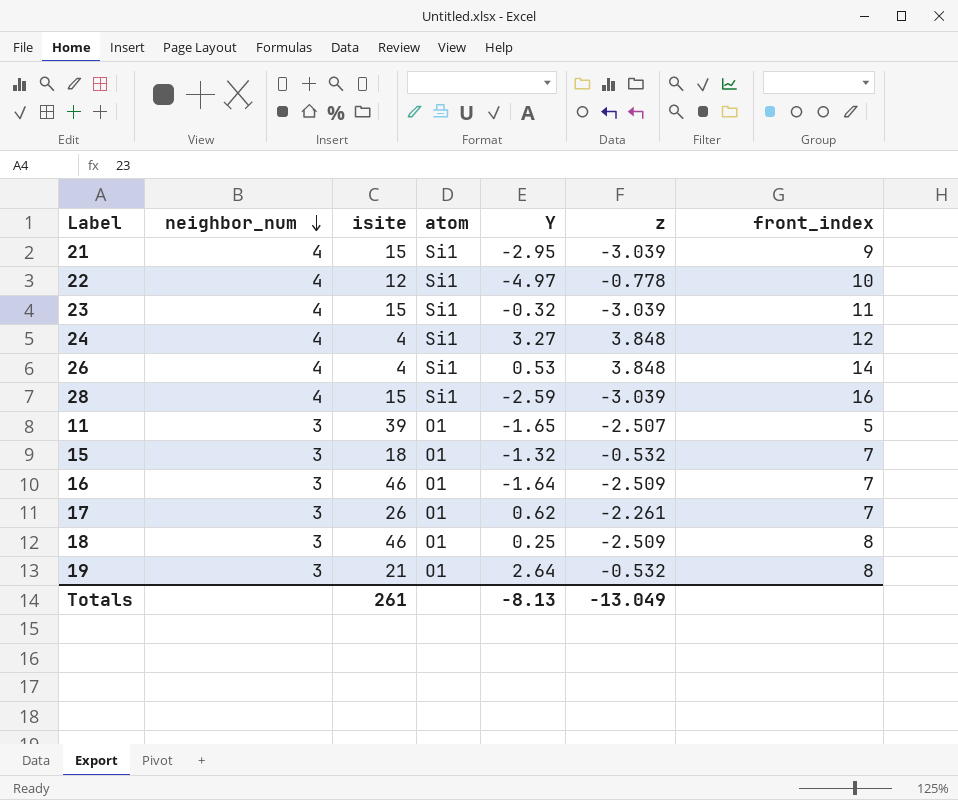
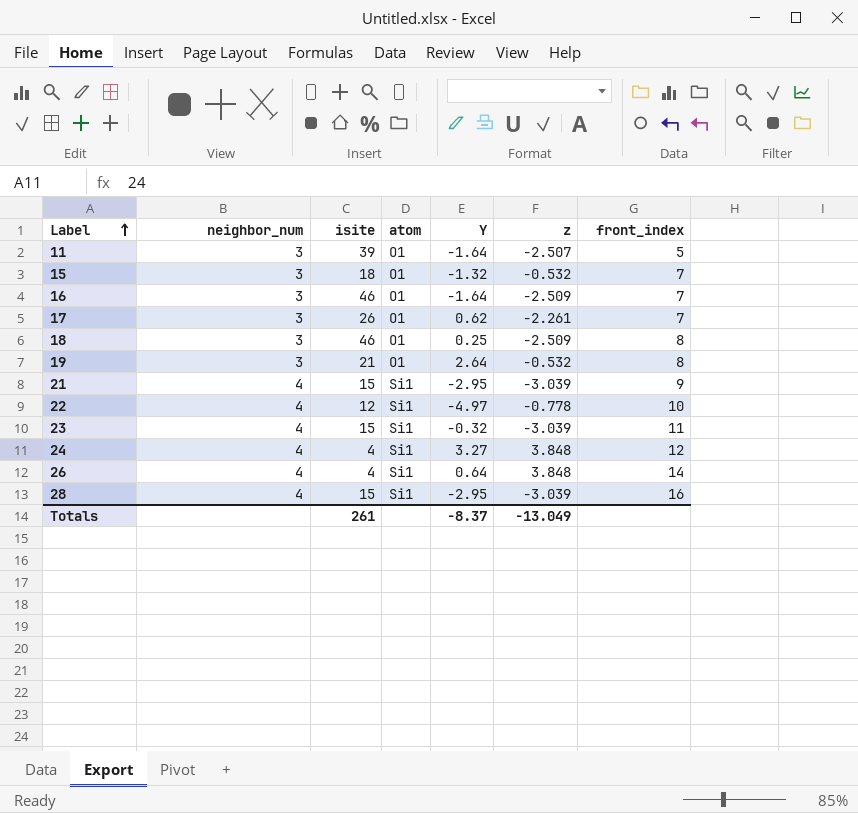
row order: neighbor_num descending -> Label ascending
11 | Y: -1.65 -> -1.64
26 | Y: 0.53 -> 0.64
28 | Y: -2.59 -> -2.95
Totals | Y: -8.13 -> -8.37

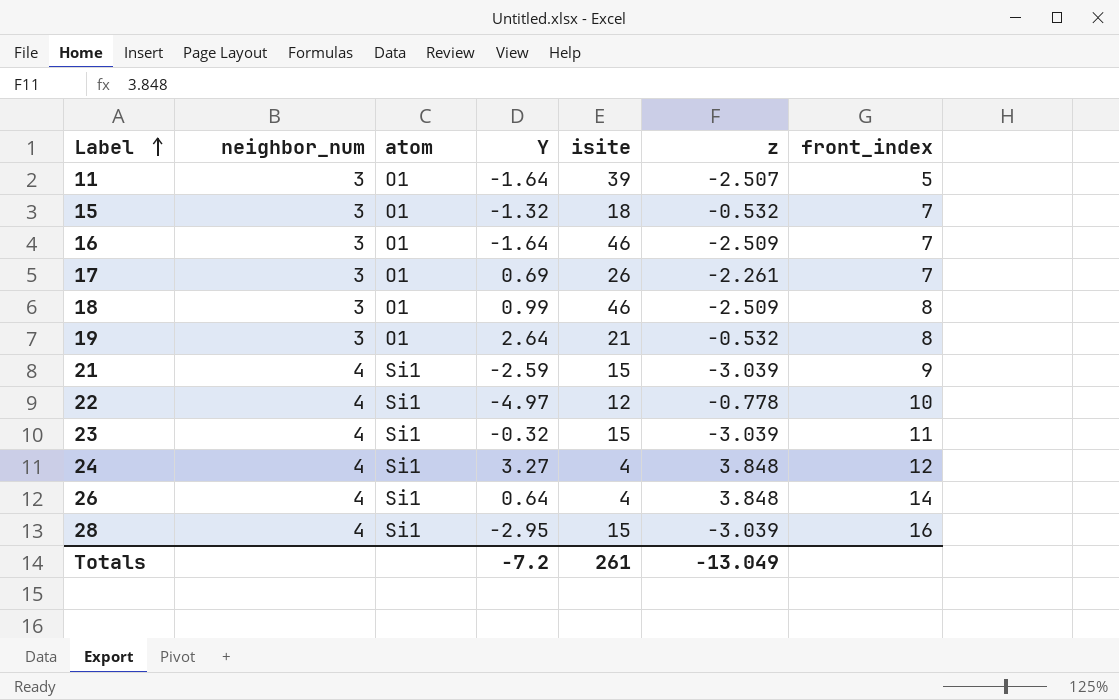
column isite | position: 3 -> 5
17 | Y: 0.62 -> 0.69
18 | Y: 0.25 -> 0.99
21 | Y: -2.95 -> -2.59
Totals | Y: -8.37 -> -7.2

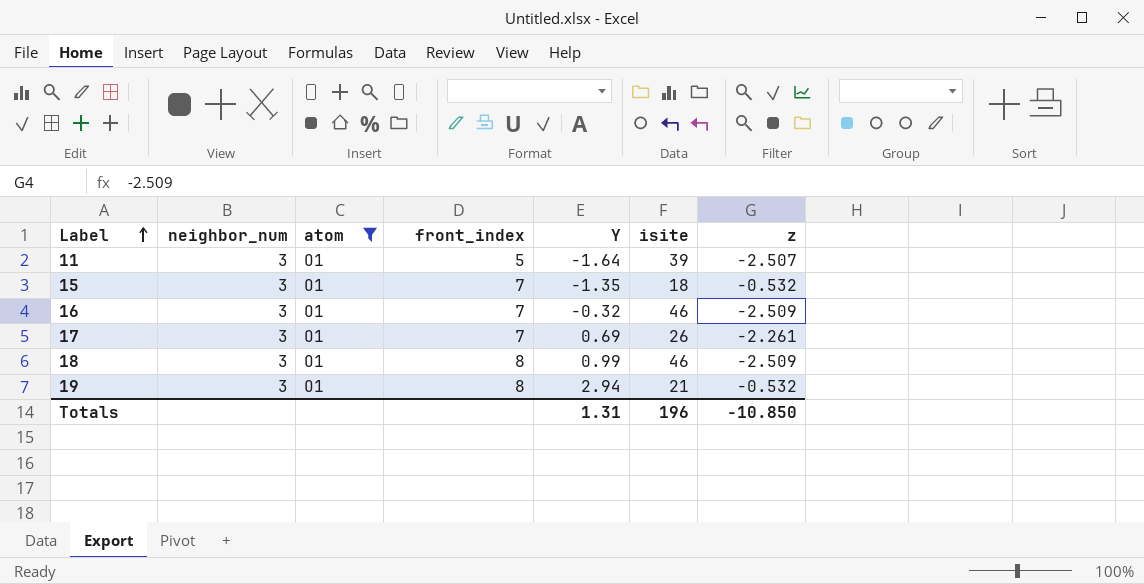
filter: none -> atom = O1
column front_index | position: 7 -> 4
15 | Y: -1.32 -> -1.35
16 | Y: -1.64 -> -0.32
19 | Y: 2.64 -> 2.94
Totals | Y: -7.2 -> 1.31
Totals | isite: 261 -> 196
Totals | z: -13.049 -> -10.850

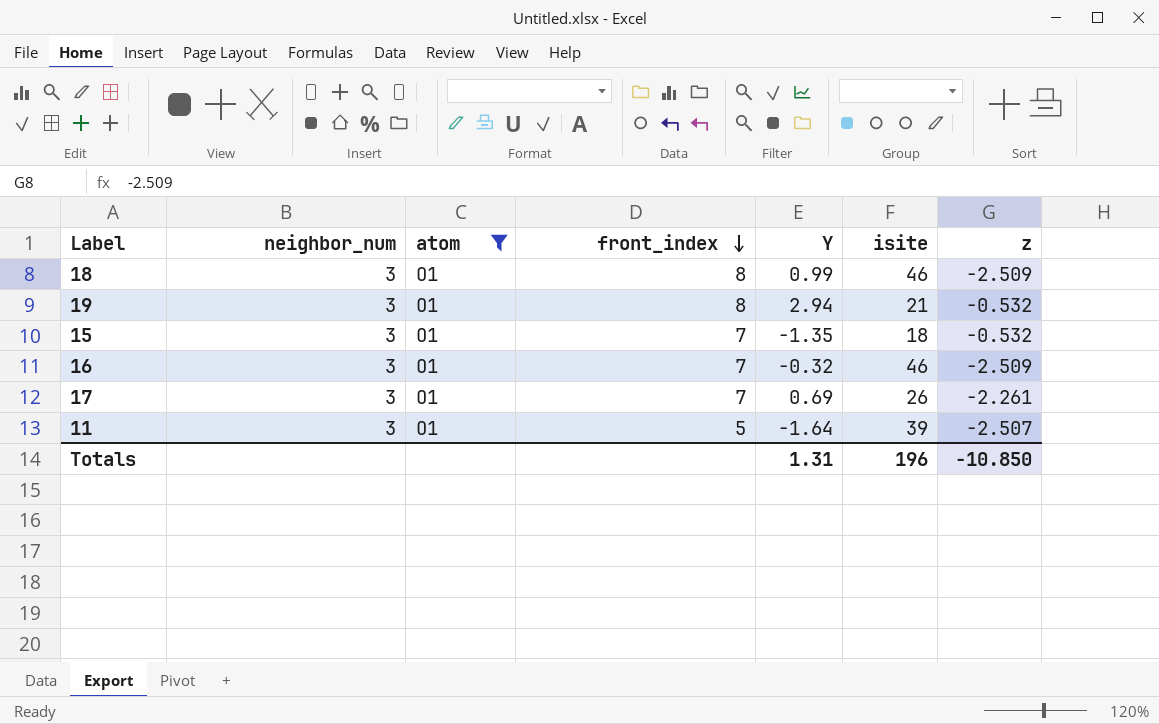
row order: Label ascending -> front_index descending

